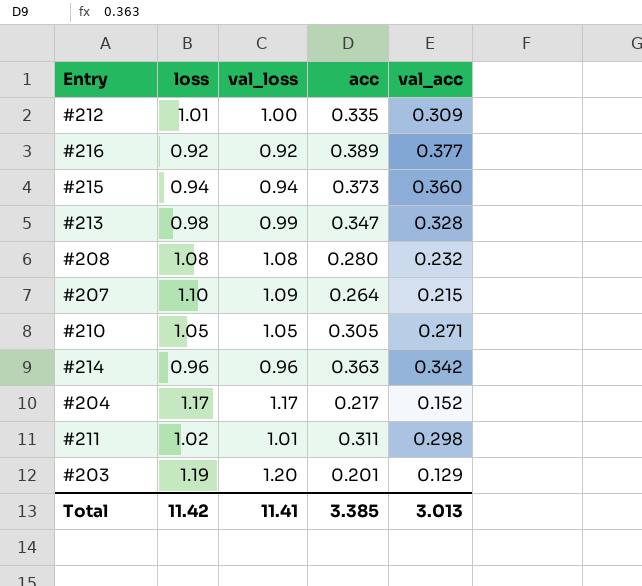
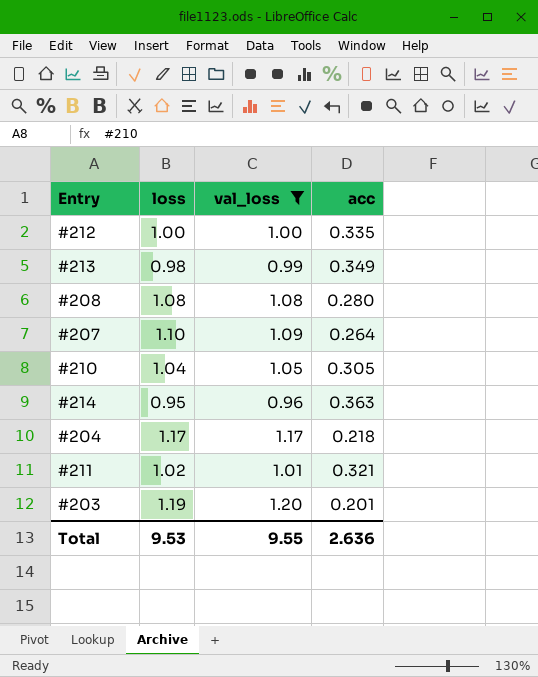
filter: none -> val_loss >= 0.96
column val_acc | position: 5 -> none
#212 | loss: 1.01 -> 1.00
#213 | acc: 0.347 -> 0.349
#210 | loss: 1.05 -> 1.04
#214 | loss: 0.96 -> 0.95
#204 | acc: 0.217 -> 0.218
#211 | acc: 0.311 -> 0.321
Total | loss: 11.42 -> 9.53
Total | val_loss: 11.41 -> 9.55
Total | acc: 3.385 -> 2.636

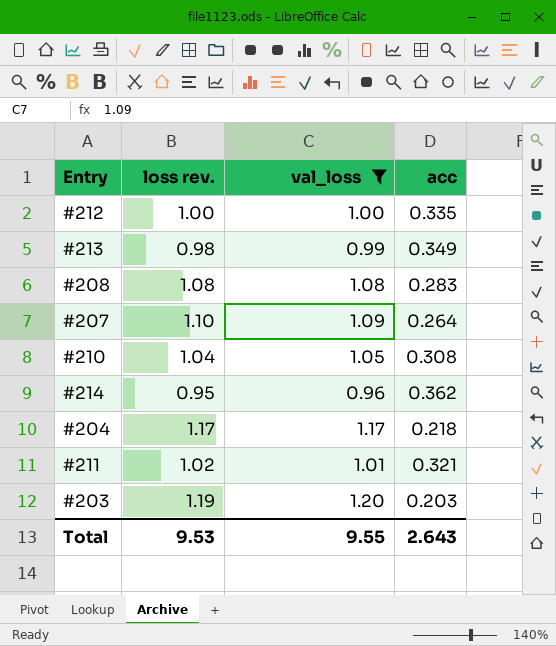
column name: loss -> loss rev.
#208 | acc: 0.280 -> 0.283
#210 | acc: 0.305 -> 0.308
#214 | acc: 0.363 -> 0.362
#203 | acc: 0.201 -> 0.203
Total | acc: 2.636 -> 2.643

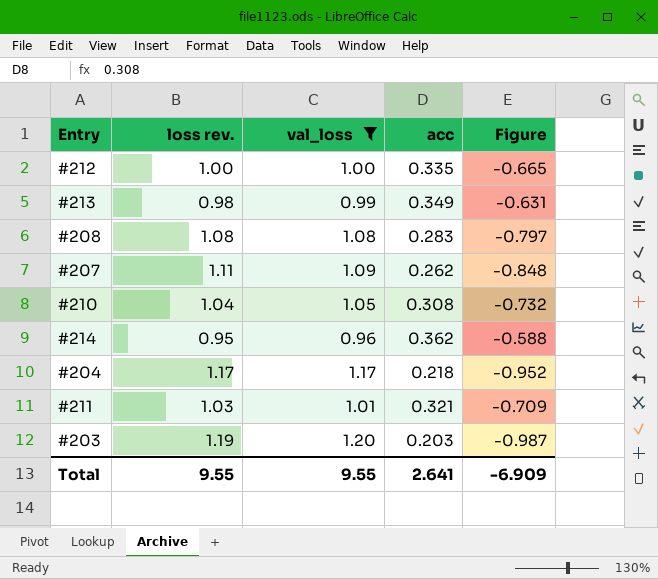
column Figure | formula: none -> [acc] - [loss rev.]
#207 | loss rev.: 1.10 -> 1.11
#207 | acc: 0.264 -> 0.262
#211 | loss rev.: 1.02 -> 1.03
Total | loss rev.: 9.53 -> 9.55
Total | acc: 2.643 -> 2.641

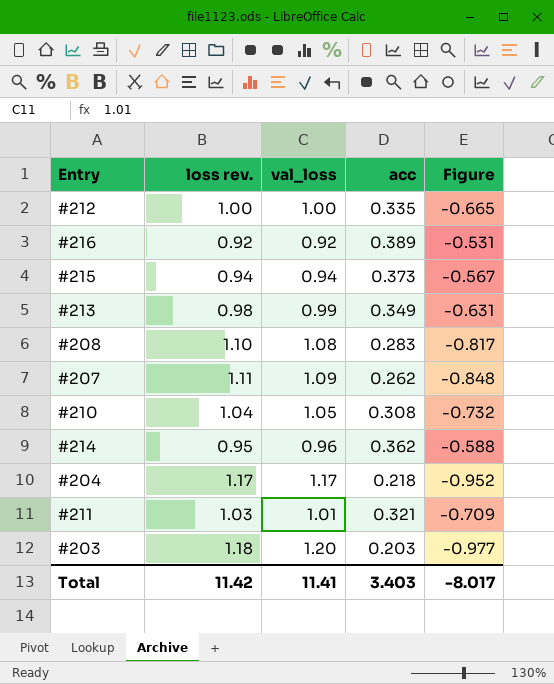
filter: val_loss >= 0.96 -> none
#208 | loss rev.: 1.08 -> 1.10
#208 | Figure: -0.797 -> -0.817
#203 | loss rev.: 1.19 -> 1.18
#203 | Figure: -0.987 -> -0.977
Total | loss rev.: 9.55 -> 11.42
Total | val_loss: 9.55 -> 11.41
Total | acc: 2.641 -> 3.403
Total | Figure: -6.909 -> -8.017

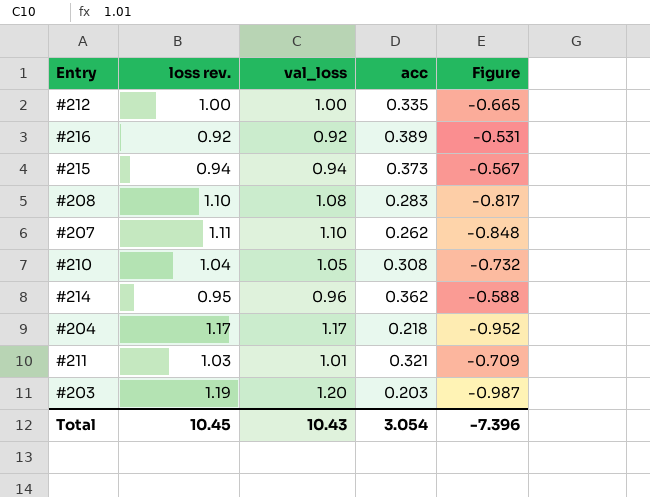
row #213: 0.98 | 0.99 | 0.349 | -0.631 -> none
#207 | val_loss: 1.09 -> 1.10
#203 | loss rev.: 1.18 -> 1.19
#203 | Figure: -0.977 -> -0.987
Total | loss rev.: 11.42 -> 10.45
Total | val_loss: 11.41 -> 10.43
Total | acc: 3.403 -> 3.054
Total | Figure: -8.017 -> -7.396

